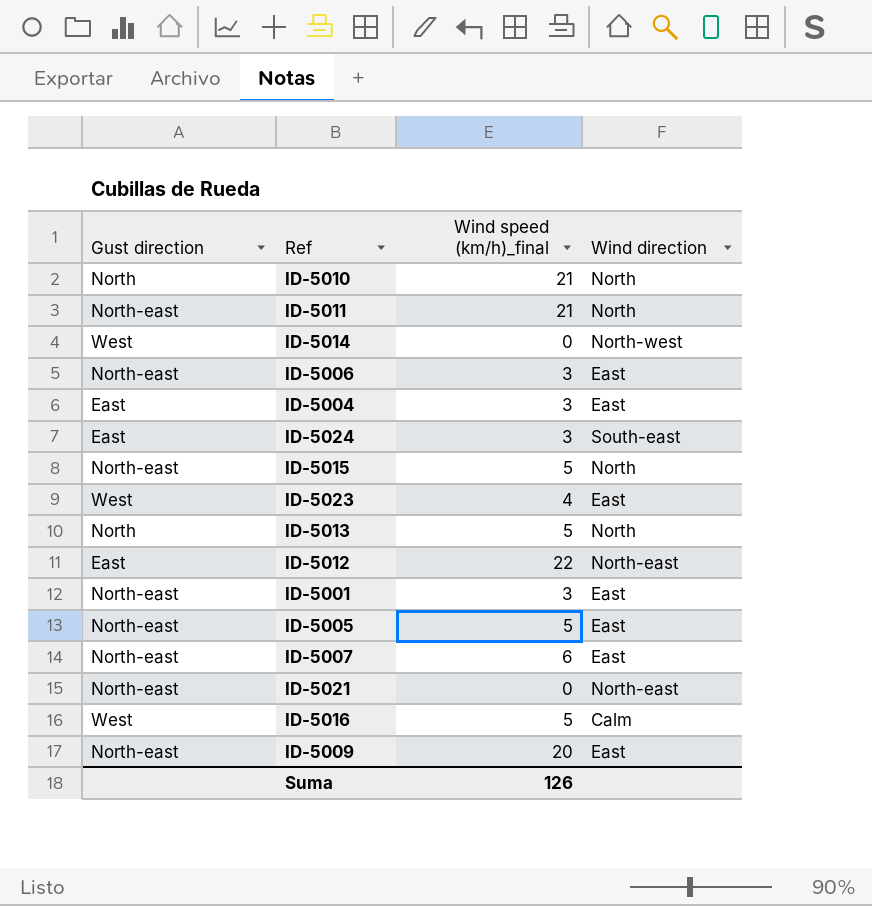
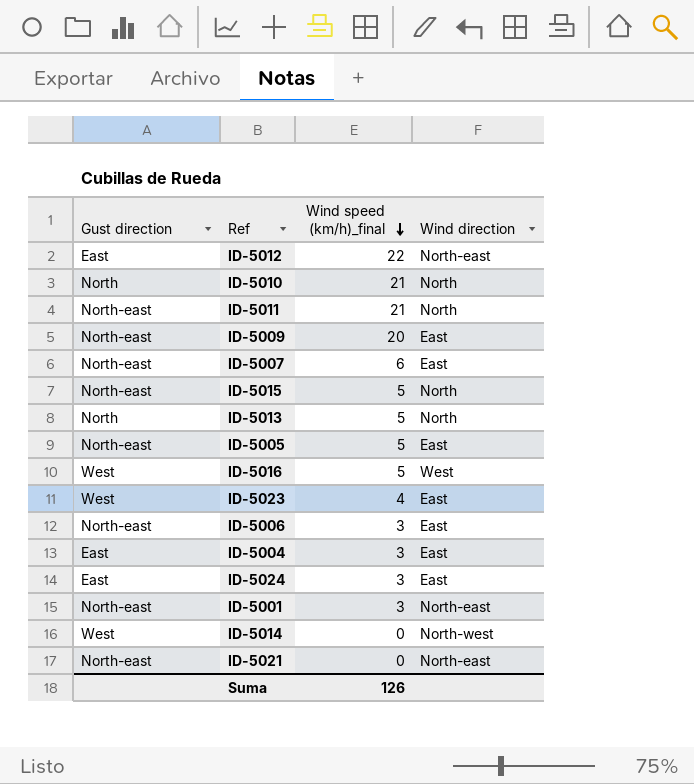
row order: none -> Wind speed (km/h)_final descending
ID-5016 | Wind direction: Calm -> West
ID-5024 | Wind direction: South-east -> East
ID-5001 | Wind direction: East -> North-east

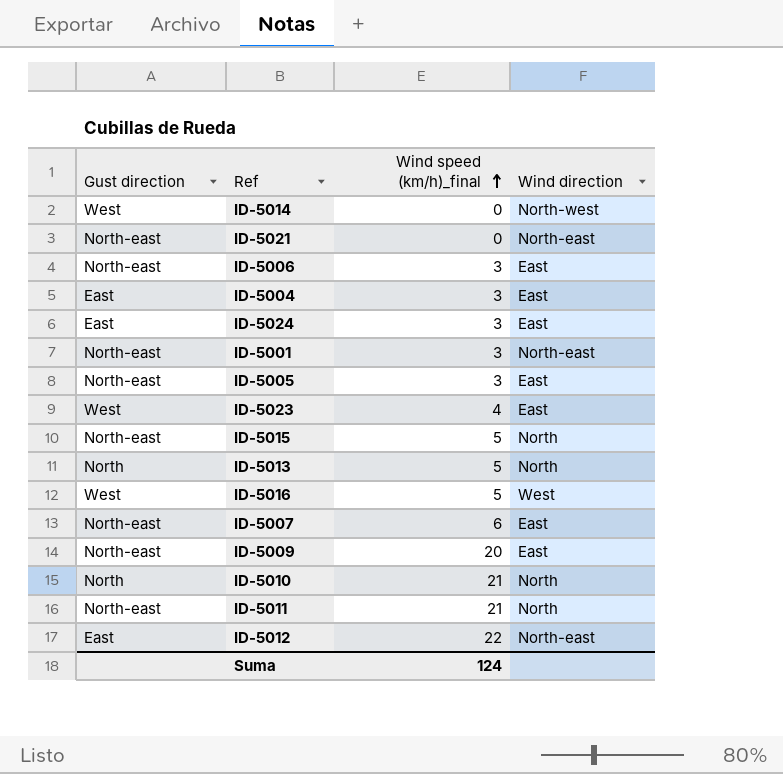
row order: Wind speed (km/h)_final descending -> Wind speed (km/h)_final ascending
ID-5005 | Wind speed (km/h)_final: 5 -> 3
Suma | Wind speed (km/h)_final: 126 -> 124

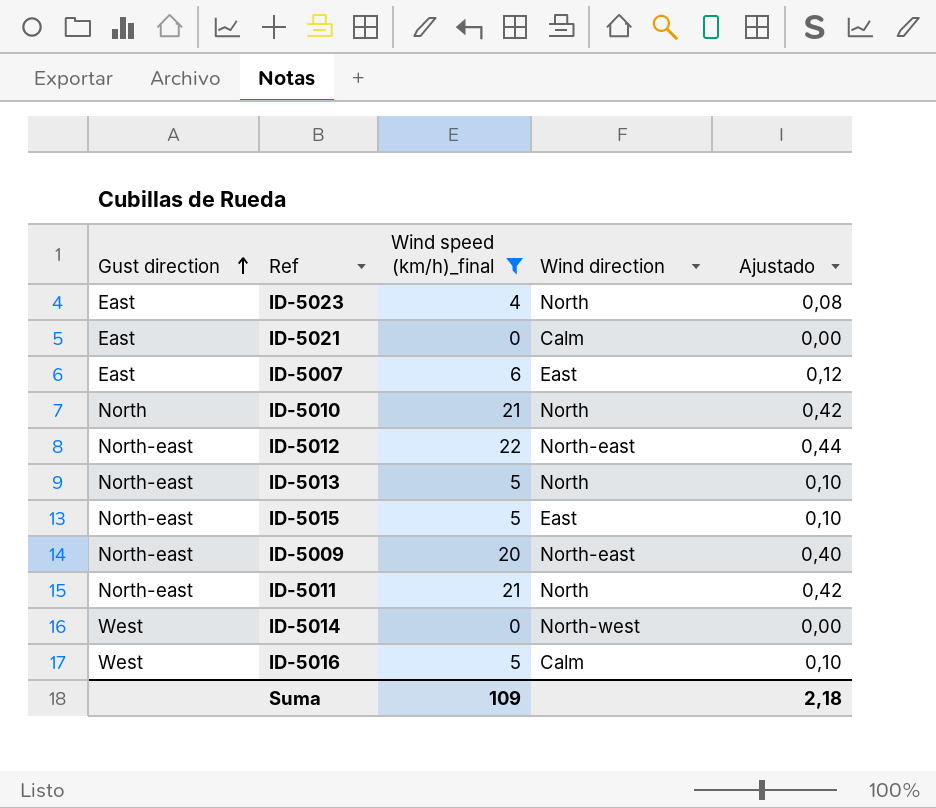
filter: none -> Wind speed (km/h)_final != 3
row order: Wind speed (km/h)_final ascending -> Gust direction ascending
column Ajustado | formula: none -> [Wind speed (km/h)_final] * 0,02
ID-5023 | Gust direction: West -> East
ID-5023 | Wind direction: East -> North
ID-5021 | Gust direction: North-east -> East
ID-5021 | Wind direction: North-east -> Calm
ID-5007 | Gust direction: North-east -> East
ID-5012 | Gust direction: East -> North-east
ID-5013 | Gust direction: North -> North-east
ID-5015 | Wind direction: North -> East
ID-5009 | Wind direction: East -> North-east
ID-5016 | Wind direction: West -> Calm
Suma | Wind speed (km/h)_final: 124 -> 109

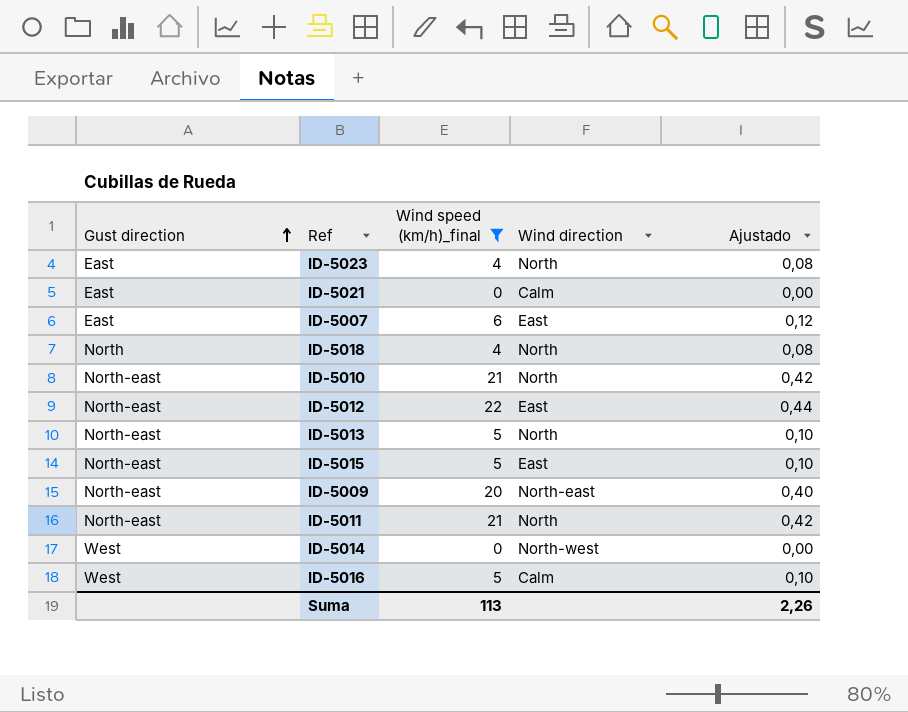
row ID-5018: none -> North | 4 | North | 0,08
ID-5010 | Gust direction: North -> North-east
ID-5012 | Wind direction: North-east -> East
Suma | Wind speed (km/h)_final: 109 -> 113
Suma | Ajustado: 2,18 -> 2,26

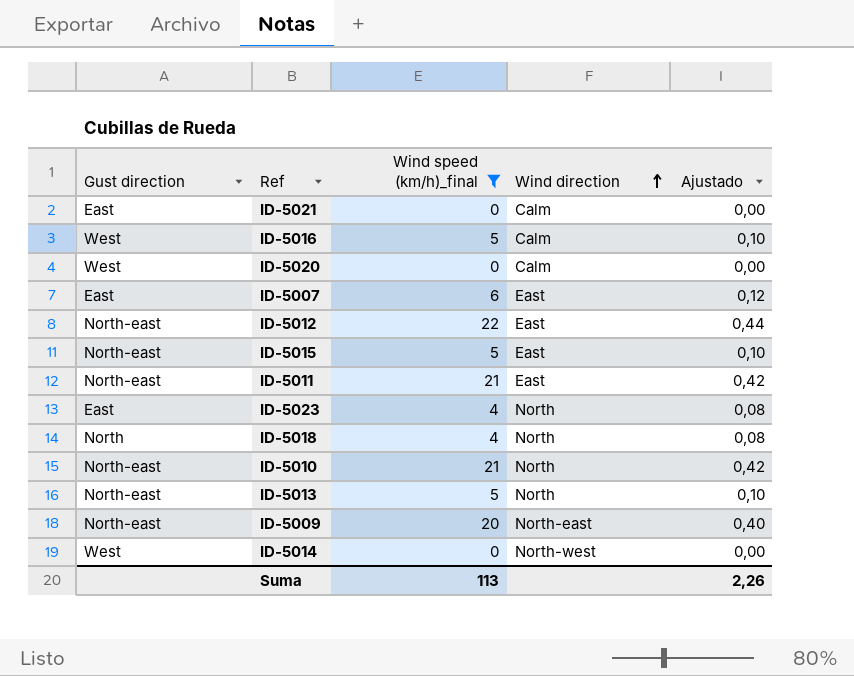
row order: Gust direction ascending -> Wind direction ascending
row ID-5020: none -> West | 0 | Calm | 0,00
ID-5011 | Wind direction: North -> East

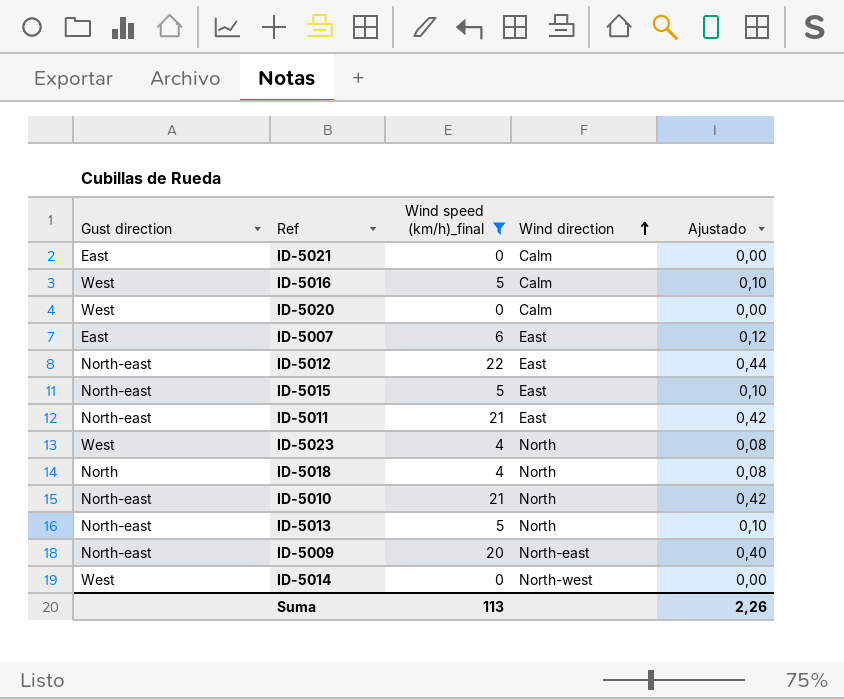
ID-5023 | Gust direction: East -> West

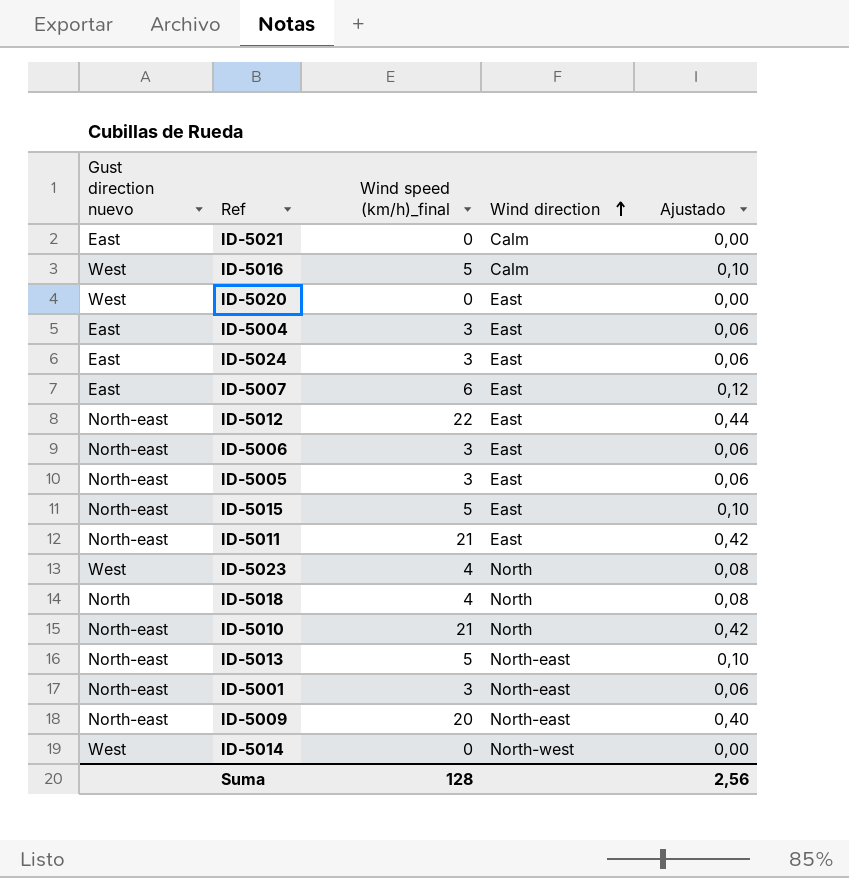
filter: Wind speed (km/h)_final != 3 -> none
column name: Gust direction -> Gust direction nuevo
ID-5020 | Wind direction: Calm -> East
ID-5013 | Wind direction: North -> North-east
Suma | Wind speed (km/h)_final: 113 -> 128
Suma | Ajustado: 2,26 -> 2,56

